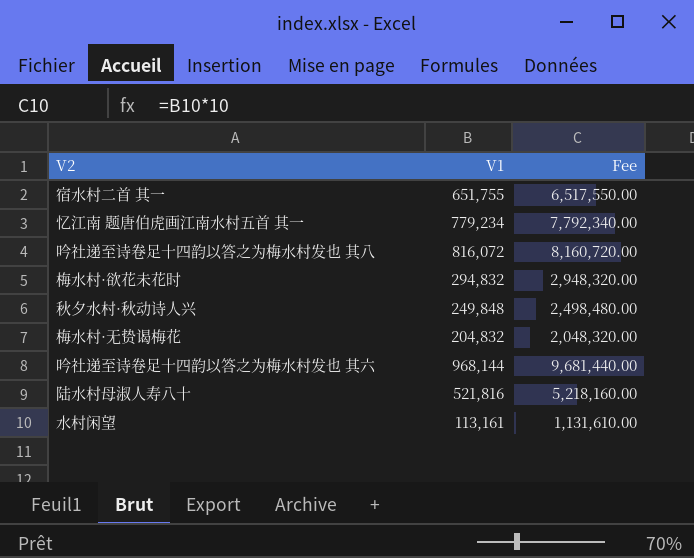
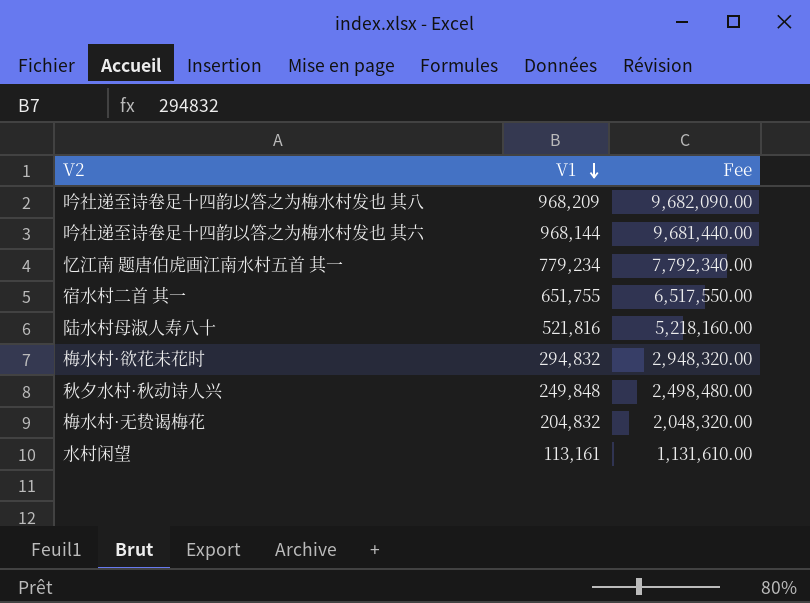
row order: none -> V1 descending
吟社递至诗卷足十四韵以答之为梅水村发也 其八 | V1: 816,072 -> 968,209
吟社递至诗卷足十四韵以答之为梅水村发也 其八 | Fee: 8,160,720.00 -> 9,682,090.00

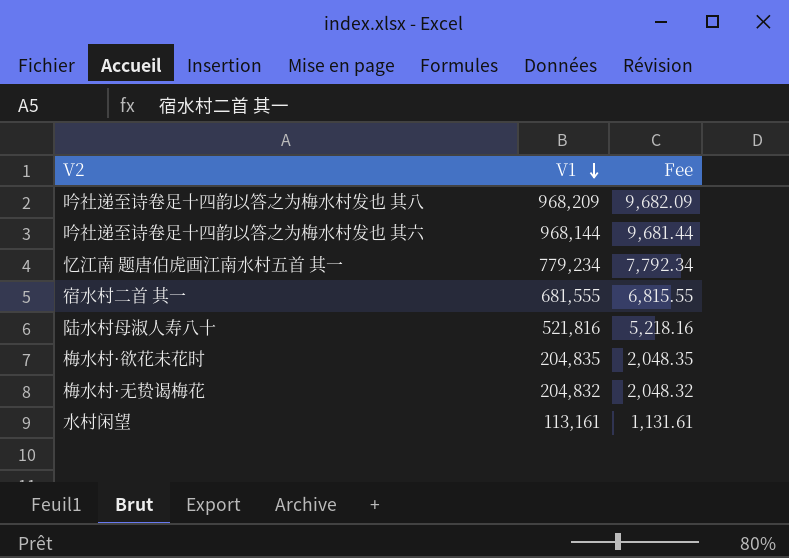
column Fee | formula: [V1] * 10 -> [V1] * 0.01
row 秋夕水村·秋动诗人兴: 249,848 | 2,498,480.00 -> none
宿水村二首 其一 | V1: 651,755 -> 681,555
梅水村·欲花未花时 | V1: 294,832 -> 204,835

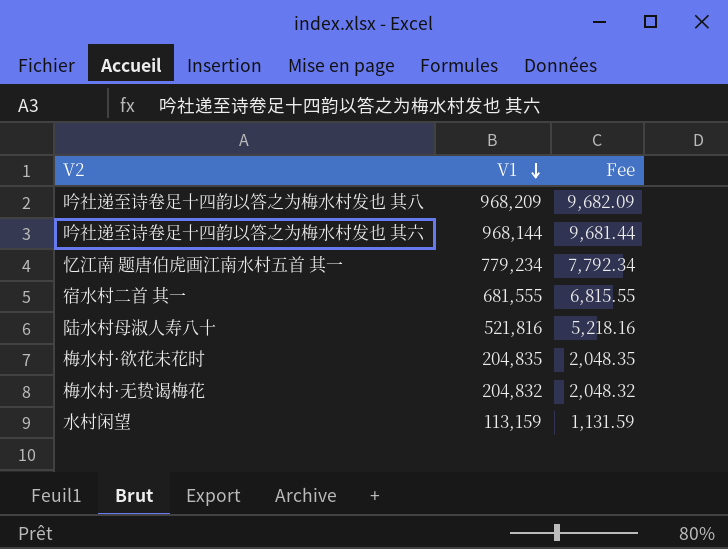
水村闲望 | V1: 113,161 -> 113,159
水村闲望 | Fee: 1,131.61 -> 1,131.59

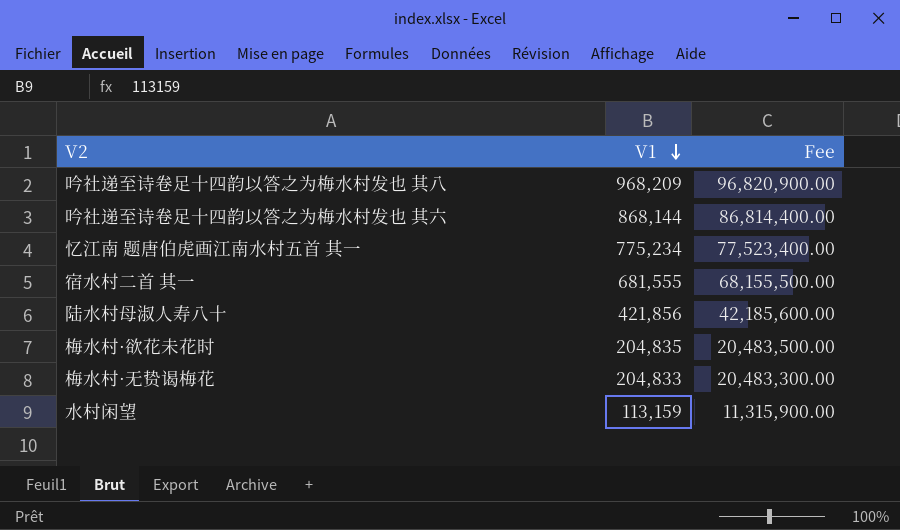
column Fee | formula: [V1] * 0.01 -> [V1] * 100
吟社递至诗卷足十四韵以答之为梅水村发也 其六 | V1: 968,144 -> 868,144
忆江南 题唐伯虎画江南水村五首 其一 | V1: 779,234 -> 775,234
陆水村母淑人寿八十 | V1: 521,816 -> 421,856
梅水村·无贽谒梅花 | V1: 204,832 -> 204,833

